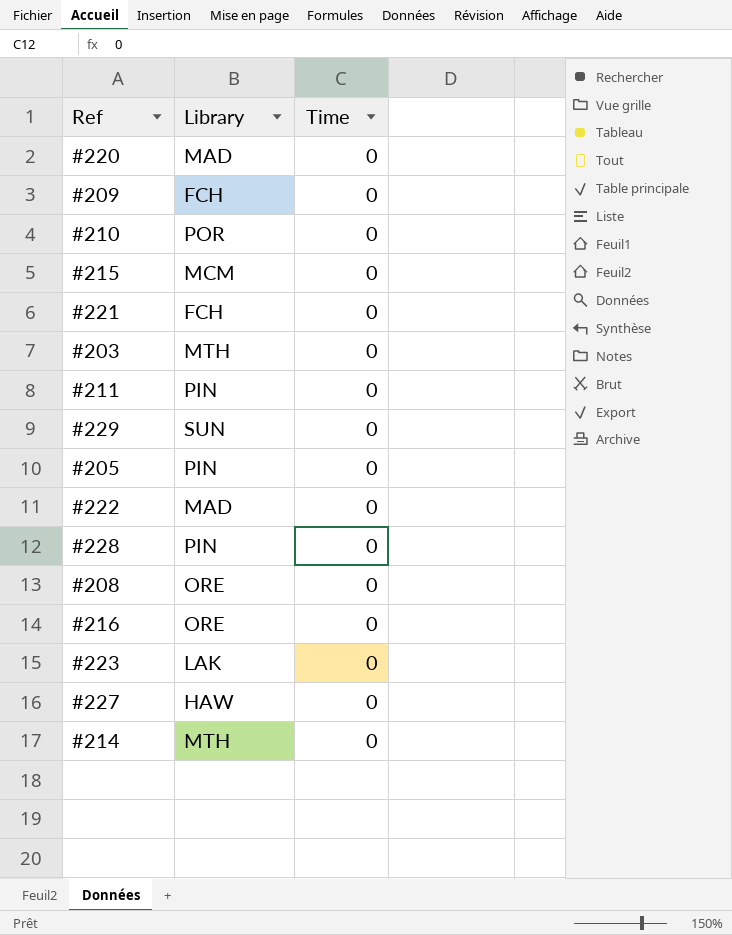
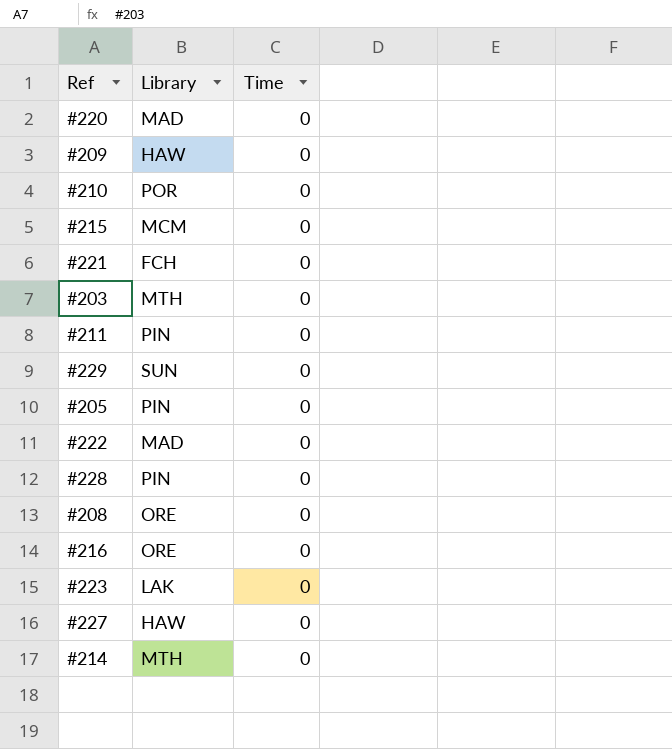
#209 | Library: FCH -> HAW

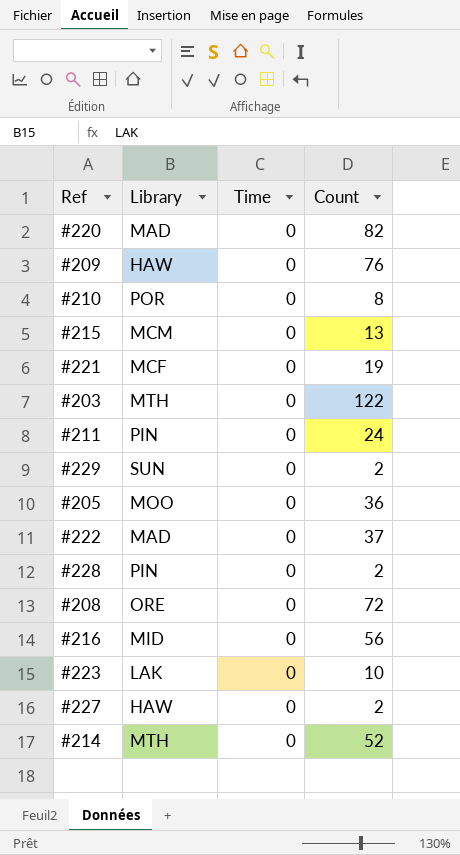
column Count | position: none -> 4
#221 | Library: FCH -> MCF
#205 | Library: PIN -> MOO
#216 | Library: ORE -> MID

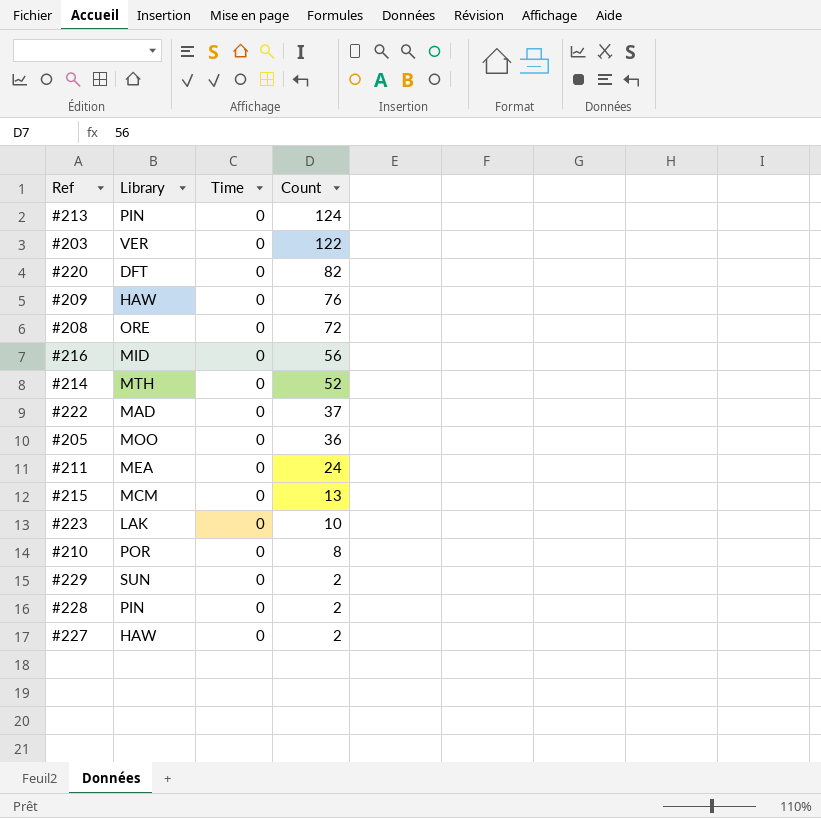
row order: none -> Count descending
row #221: MCF | 0 | 19 -> none
row #213: none -> PIN | 0 | 124
#203 | Library: MTH -> VER
#220 | Library: MAD -> DFT
#211 | Library: PIN -> MEA

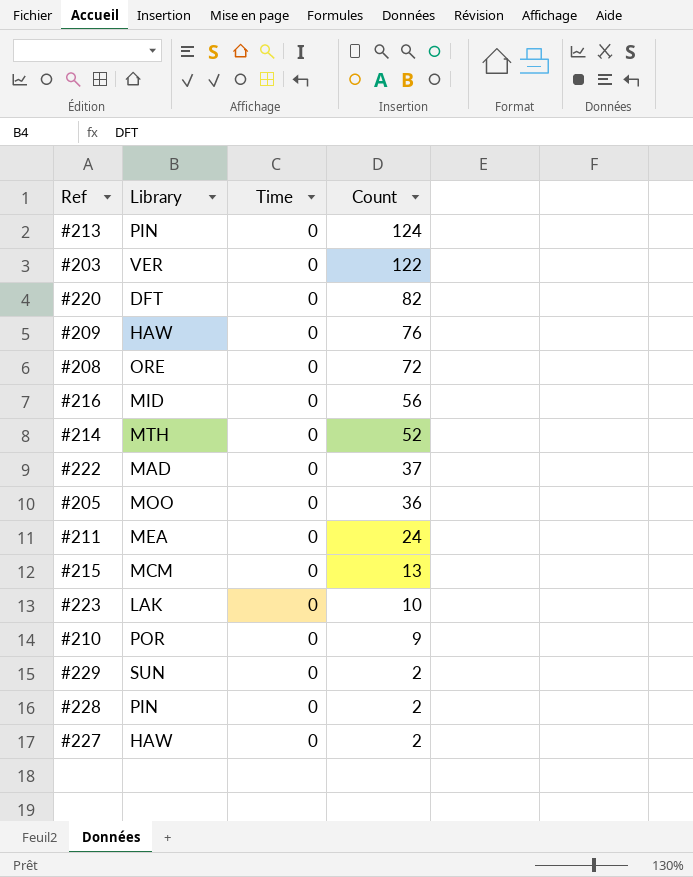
#210 | Count: 8 -> 9

